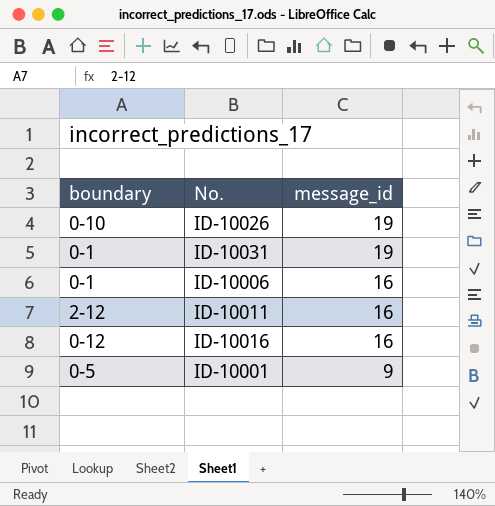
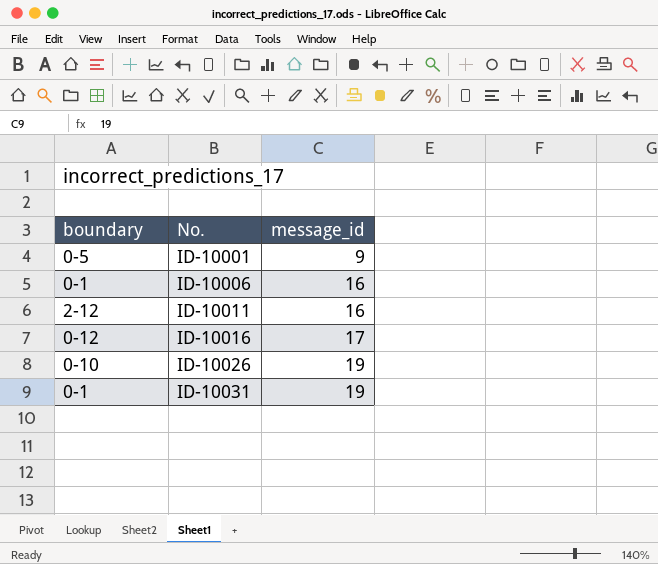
row order: message_id descending -> No. ascending
ID-10016 | message_id: 16 -> 17

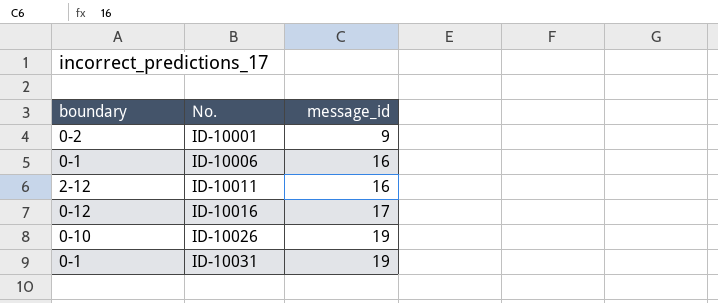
ID-10001 | boundary: 0-5 -> 0-2

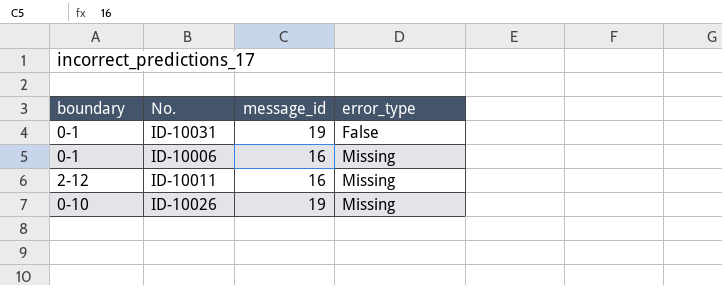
row order: No. ascending -> error_type ascending
column error_type | position: none -> 4
row ID-10001: 0-2 | 9 -> none
row ID-10016: 0-12 | 17 -> none

